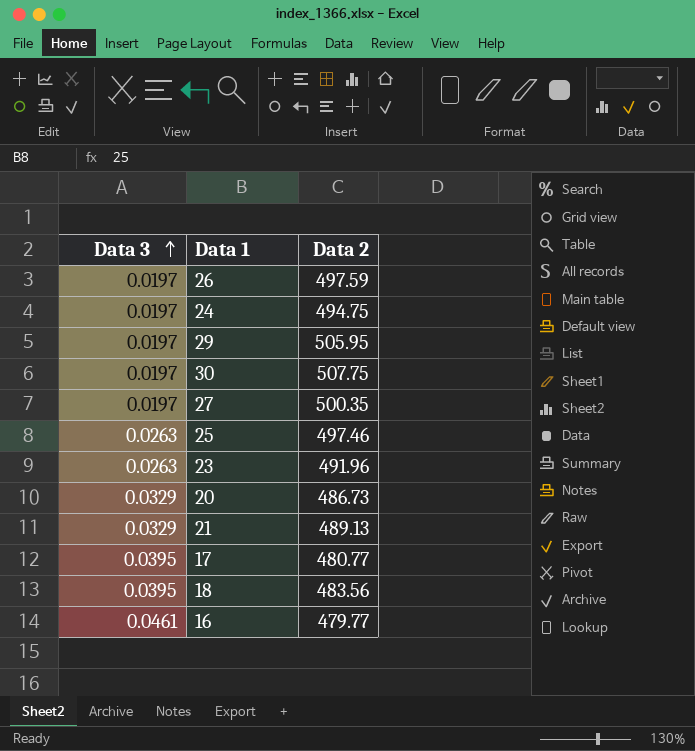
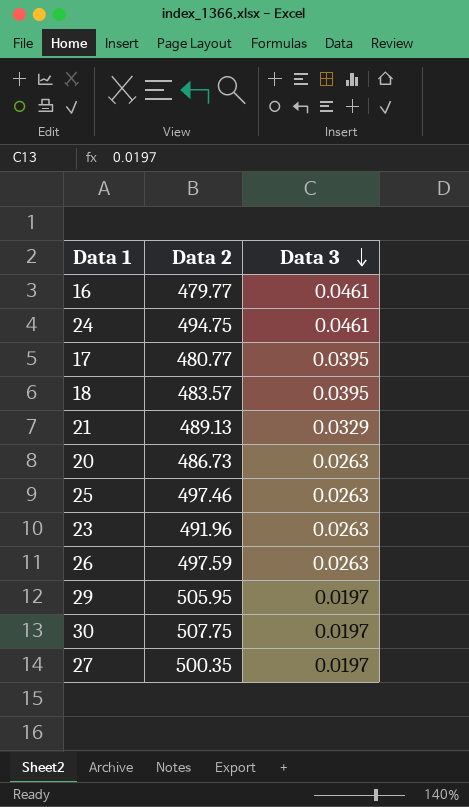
row order: Data 3 ascending -> Data 3 descending
column Data 3 | position: 1 -> 3
24 | Data 3: 0.0197 -> 0.0461
18 | Data 2: 483.56 -> 483.57
20 | Data 3: 0.0329 -> 0.0263
26 | Data 3: 0.0197 -> 0.0263

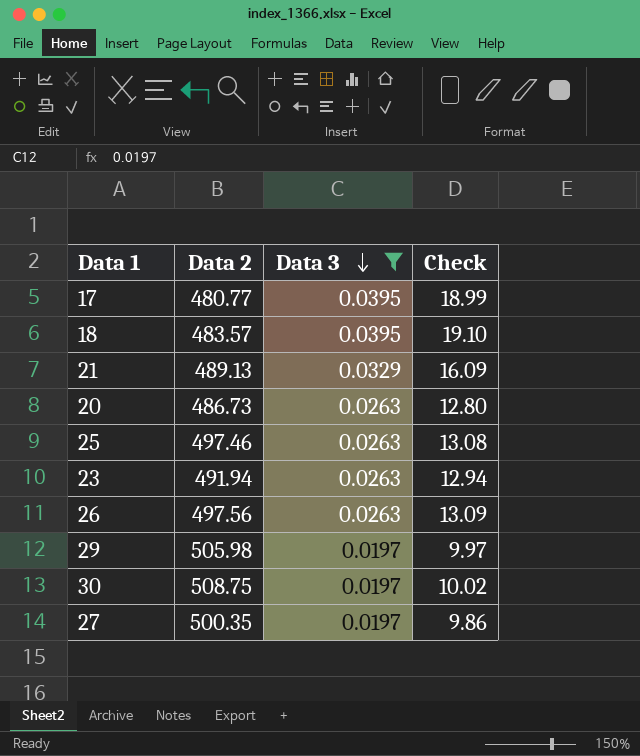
filter: none -> Data 3 != 0.0461
column Check | formula: none -> [Data 2] * [Data 3]
23 | Data 2: 491.96 -> 491.94
26 | Data 2: 497.59 -> 497.56
29 | Data 2: 505.95 -> 505.98
30 | Data 2: 507.75 -> 508.75

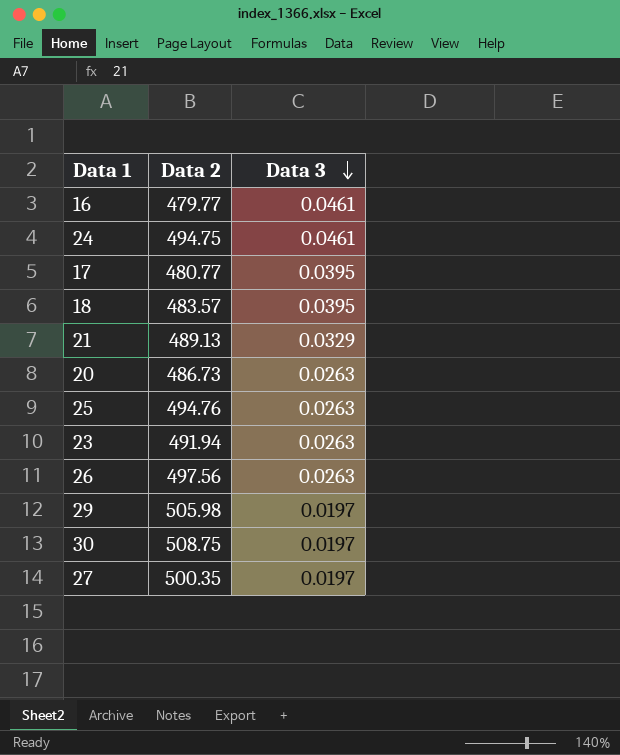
filter: Data 3 != 0.0461 -> none
column Check | formula: [Data 2] * [Data 3] -> none
25 | Data 2: 497.46 -> 494.76

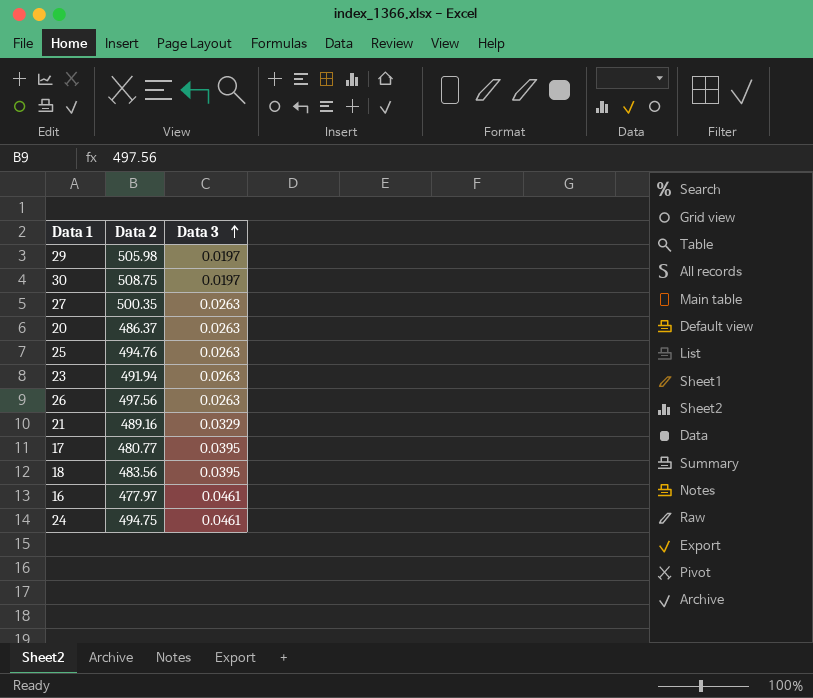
row order: Data 3 descending -> Data 3 ascending
27 | Data 3: 0.0197 -> 0.0263
20 | Data 2: 486.73 -> 486.37
21 | Data 2: 489.13 -> 489.16
18 | Data 2: 483.57 -> 483.56
16 | Data 2: 479.77 -> 477.97

